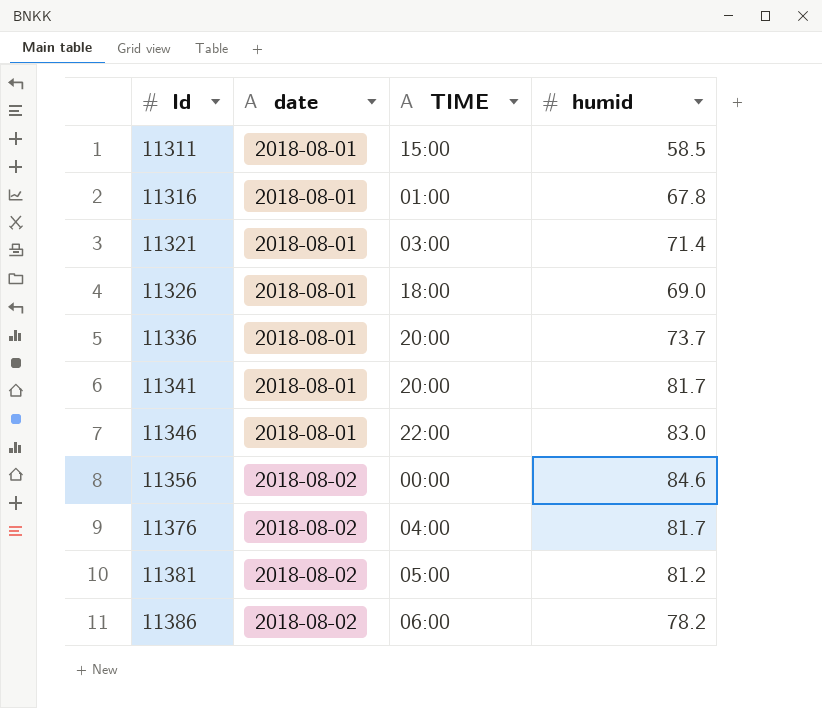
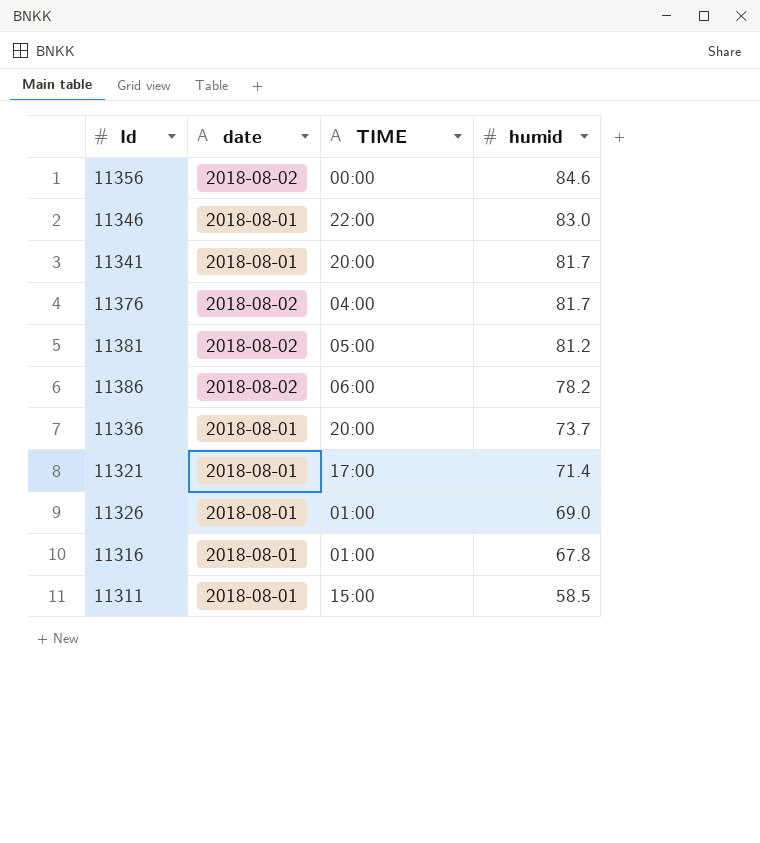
row order: Id ascending -> humid descending
11321 | TIME: 03:00 -> 17:00
11326 | TIME: 18:00 -> 01:00

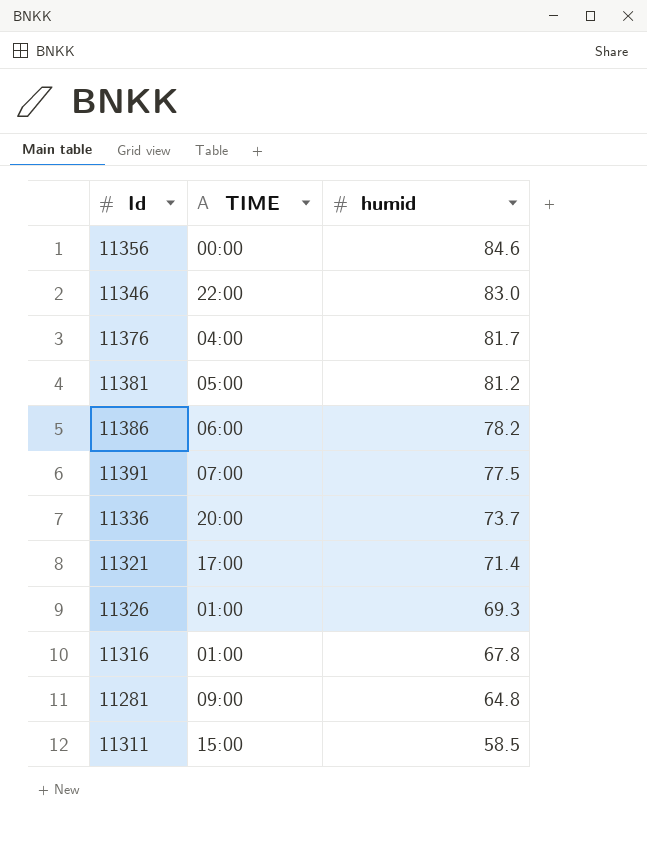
column date | position: 2 -> none
row 11341: 2018-08-01 | 20:00 | 81.7 -> none
row 11391: none -> 07:00 | 77.5
11326 | humid: 69.0 -> 69.3
row 11281: none -> 09:00 | 64.8

